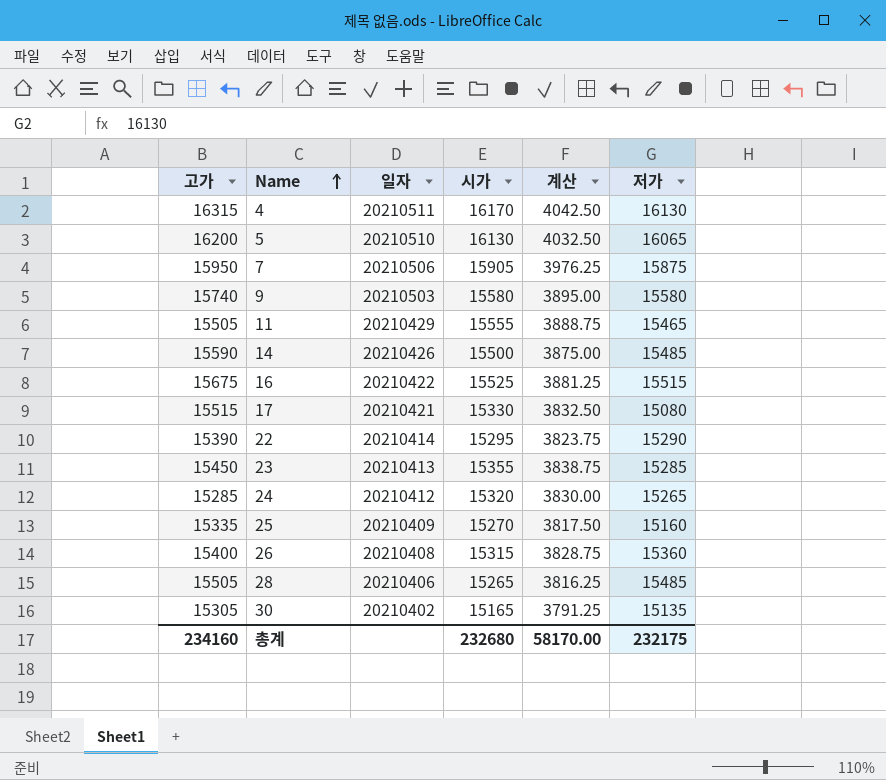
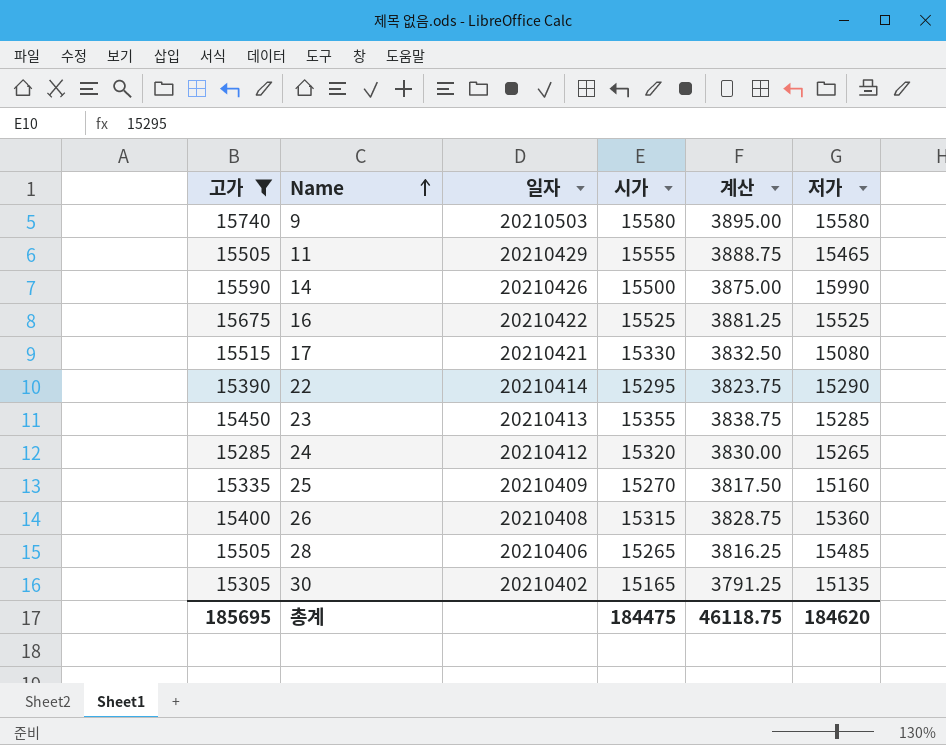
filter: none -> 고가 <= 15740
14 | 저가: 15485 -> 15990
16 | 저가: 15515 -> 15525
총계 | 고가: 234160 -> 185695
총계 | 시가: 232680 -> 184475
총계 | 계산: 58170.00 -> 46118.75
총계 | 저가: 232175 -> 184620

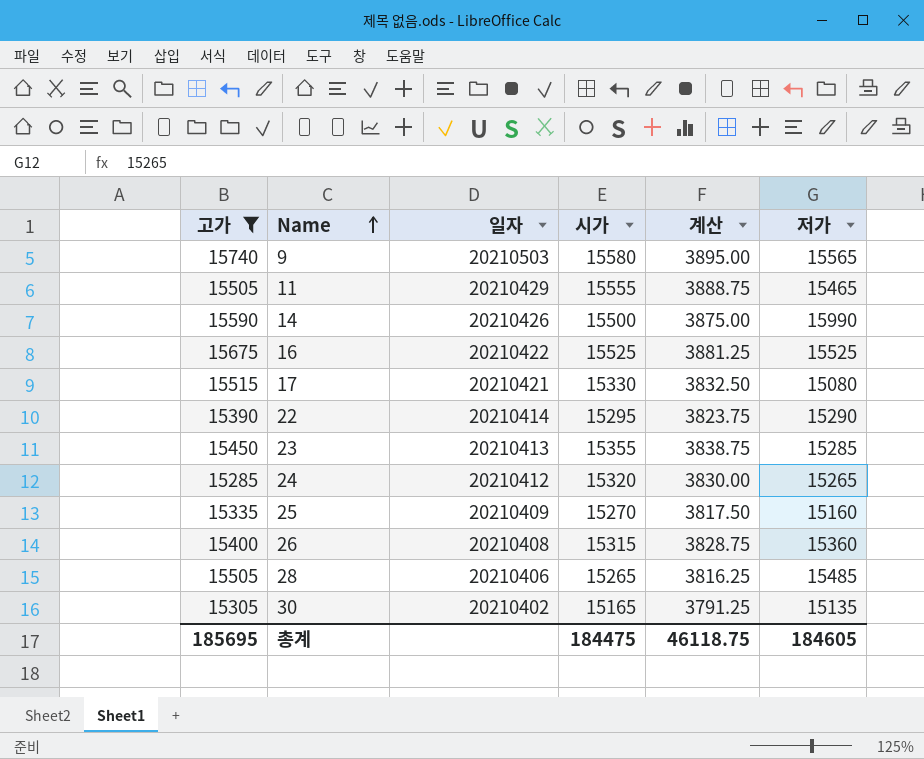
9 | 저가: 15580 -> 15565
총계 | 저가: 184620 -> 184605

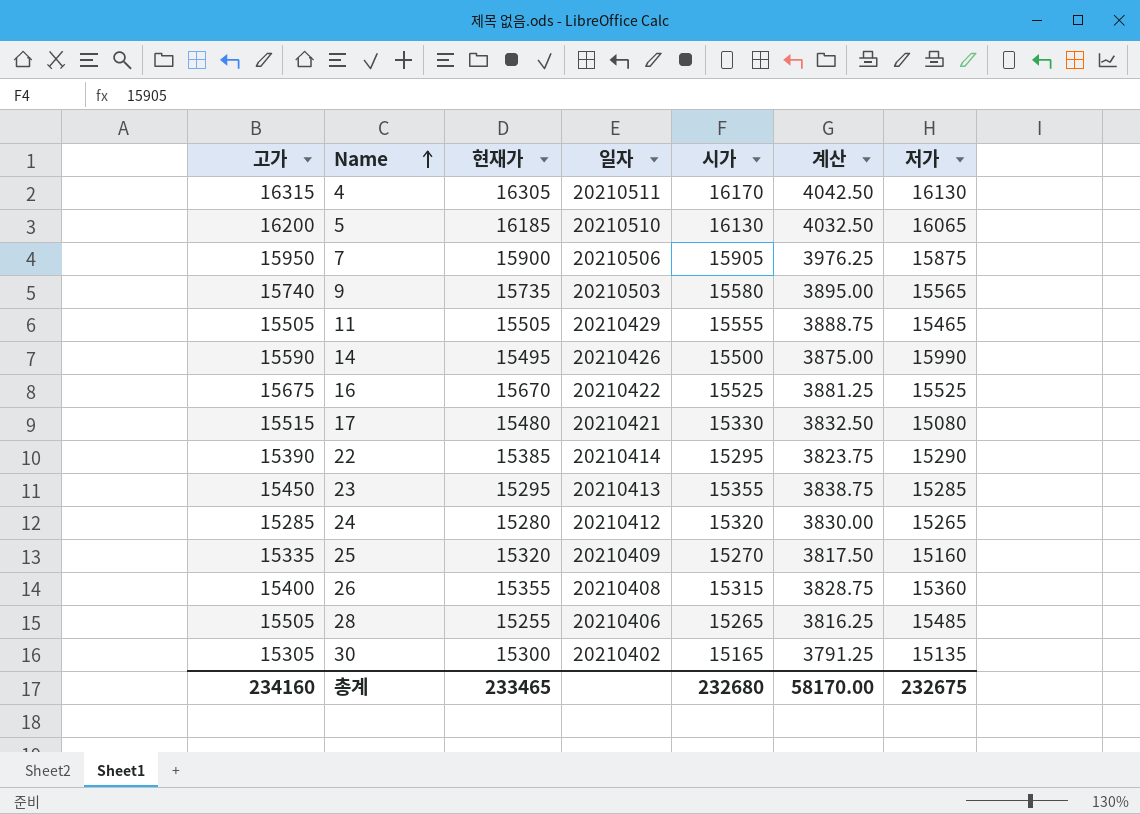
filter: 고가 <= 15740 -> none
column 현재가 | position: none -> 3
총계 | 고가: 185695 -> 234160
총계 | 시가: 184475 -> 232680
총계 | 계산: 46118.75 -> 58170.00
총계 | 저가: 184605 -> 232675

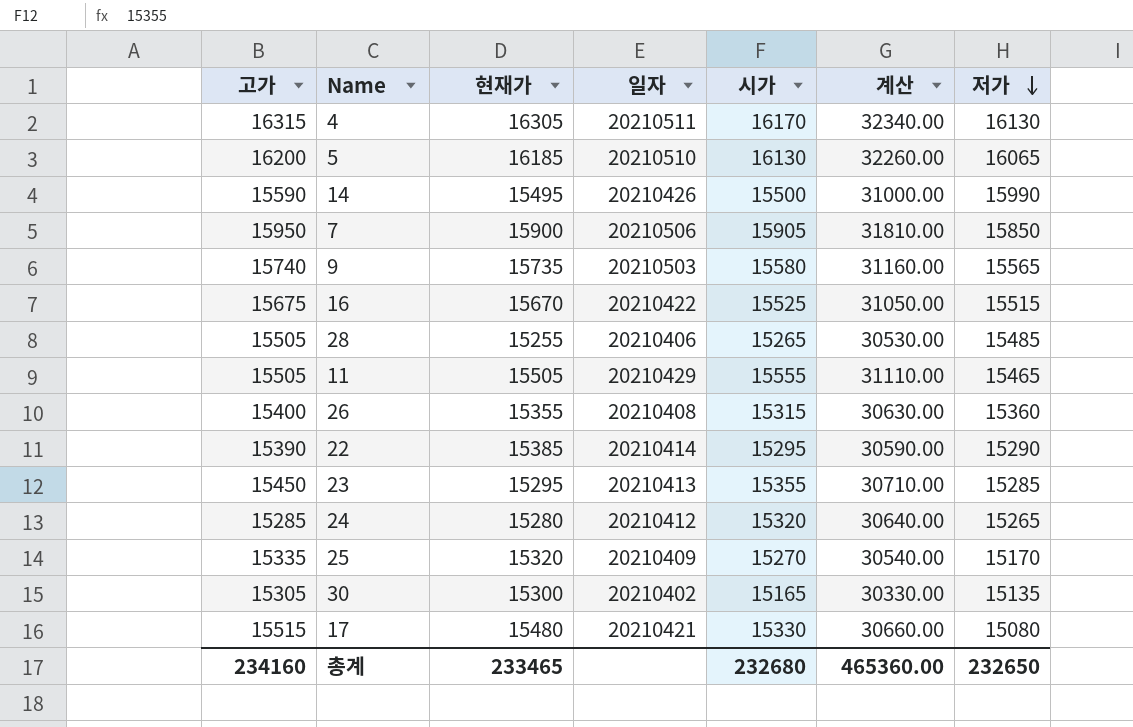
row order: Name ascending -> 저가 descending
column 계산 | formula: [시가] * 0.25 -> [시가] * 2
7 | 저가: 15875 -> 15850
16 | 저가: 15525 -> 15515
25 | 저가: 15160 -> 15170
총계 | 계산: 58170.00 -> 465360.00
총계 | 저가: 232675 -> 232650

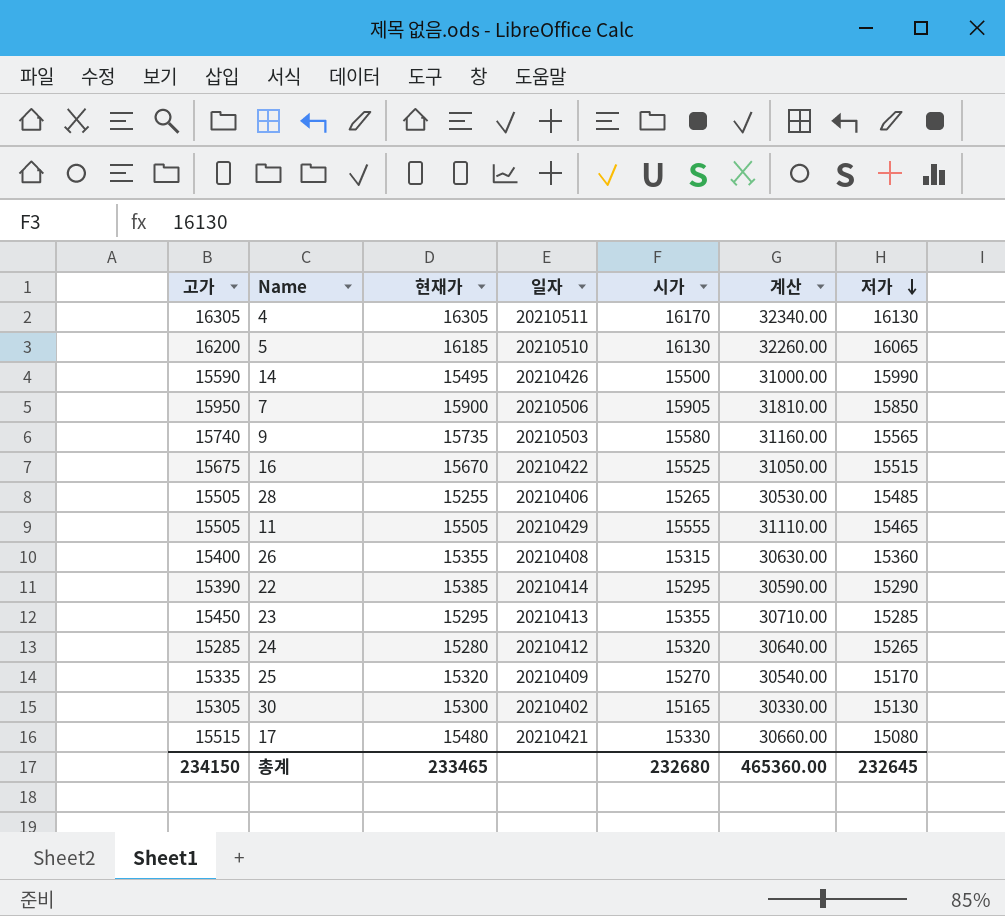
4 | 고가: 16315 -> 16305
30 | 저가: 15135 -> 15130
총계 | 고가: 234160 -> 234150
총계 | 저가: 232650 -> 232645

